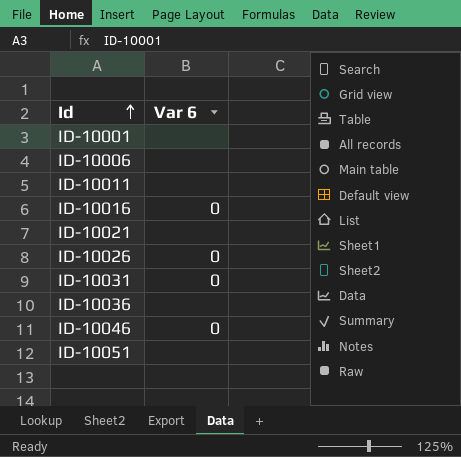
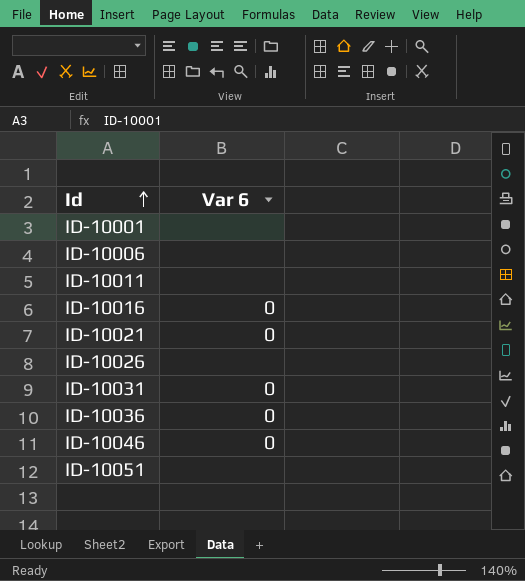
ID-10021 | Var 6: none -> 0
ID-10026 | Var 6: 0 -> none
ID-10036 | Var 6: none -> 0

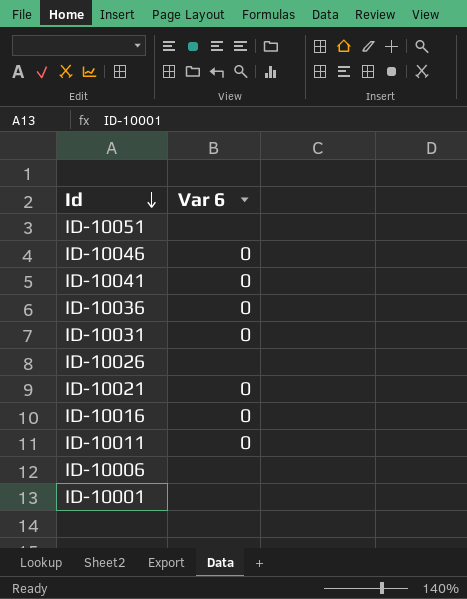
row order: Id ascending -> Id descending
row ID-10041: none -> 0
ID-10011 | Var 6: none -> 0

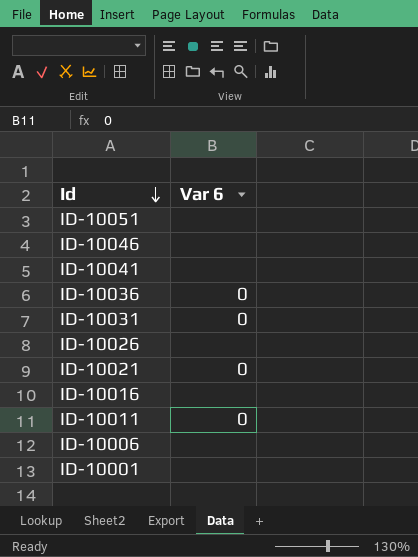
ID-10046 | Var 6: 0 -> none
ID-10041 | Var 6: 0 -> none
ID-10016 | Var 6: 0 -> none

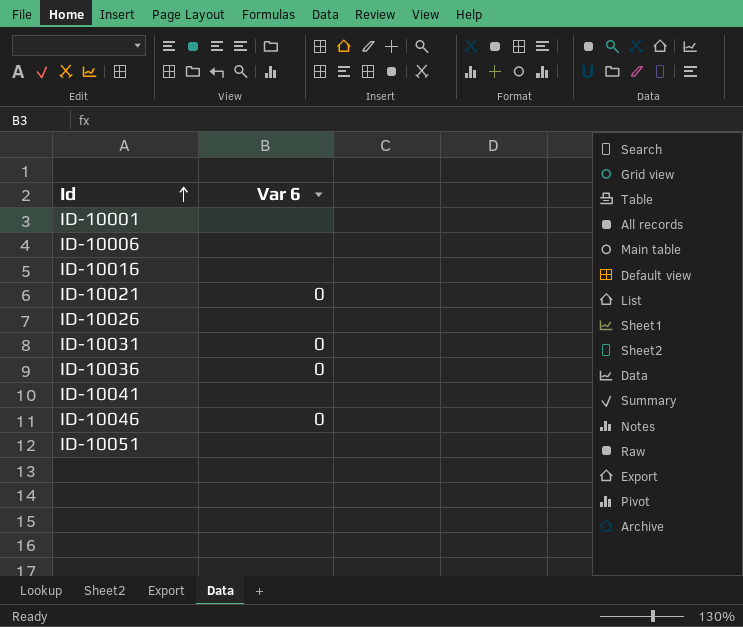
row order: Id descending -> Id ascending
row ID-10011: 0 -> none
ID-10046 | Var 6: none -> 0

